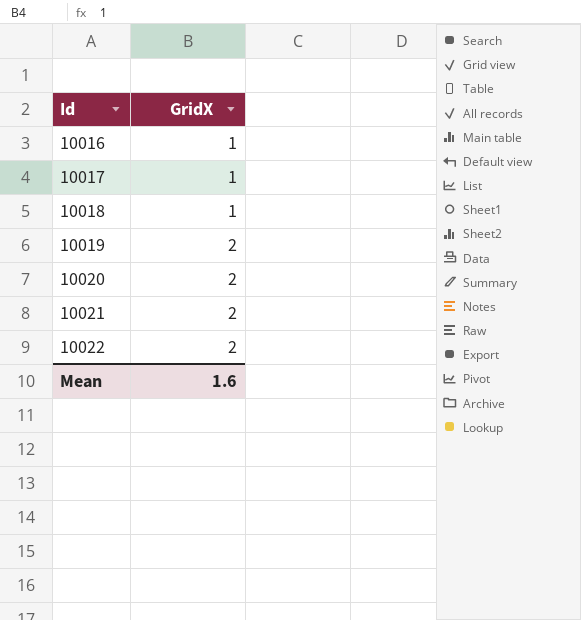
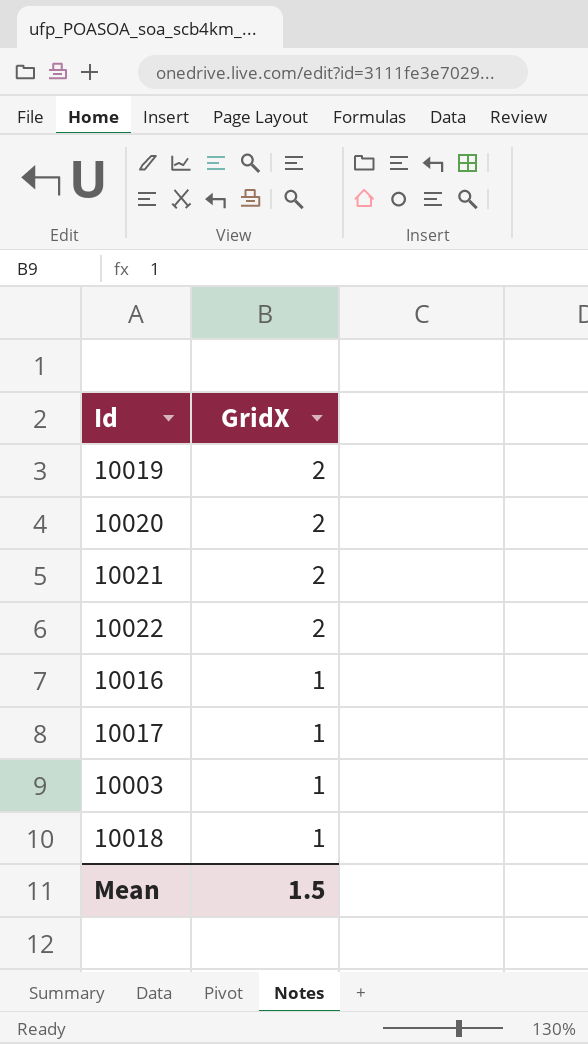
row order: Id ascending -> GridX descending
row 10003: none -> 1
Mean | GridX: 1.6 -> 1.5

